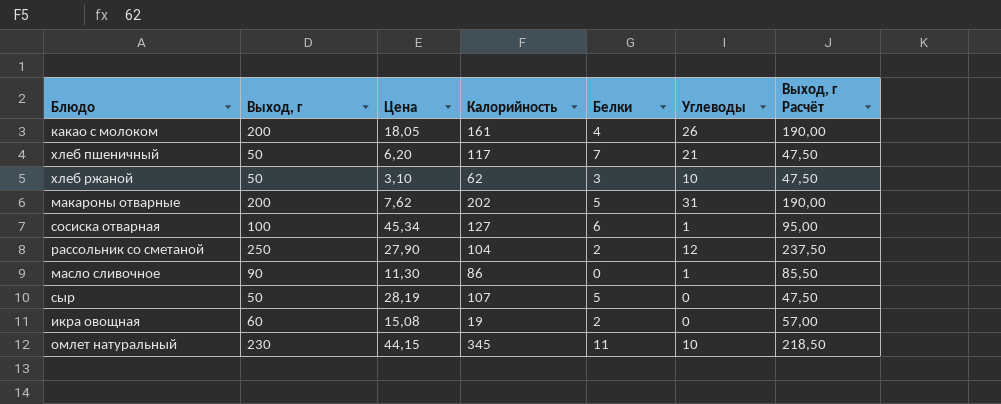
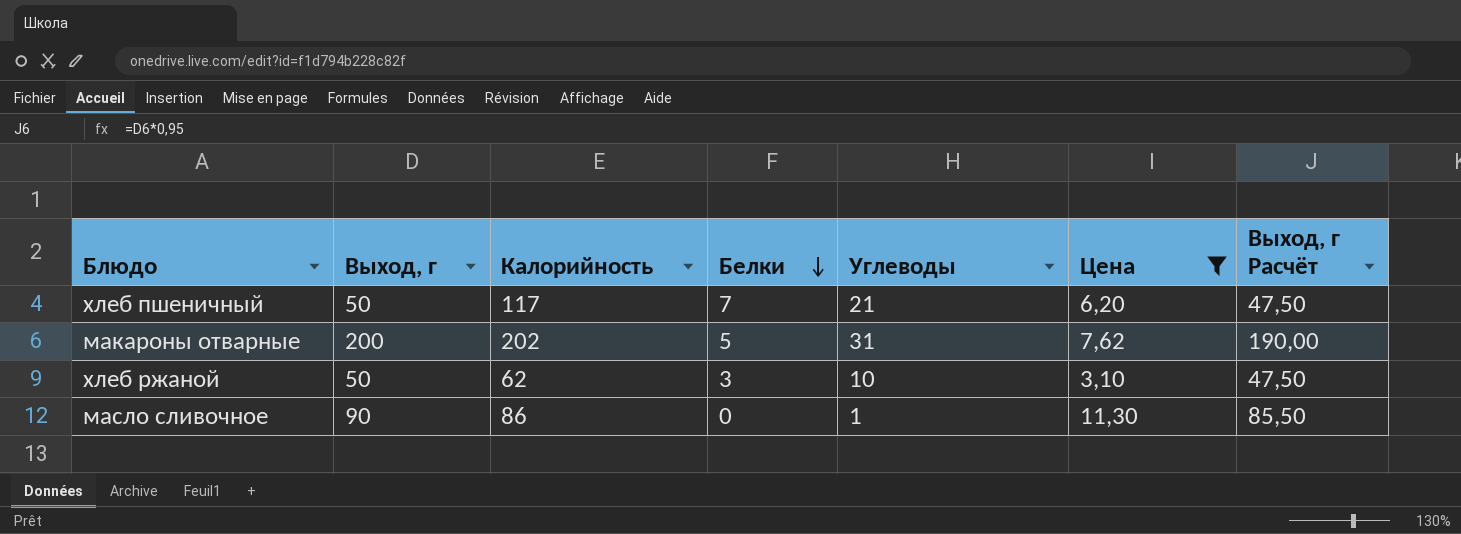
filter: none -> Цена <= 11,30
row order: none -> Белки descending
column Цена | position: 3 -> 6

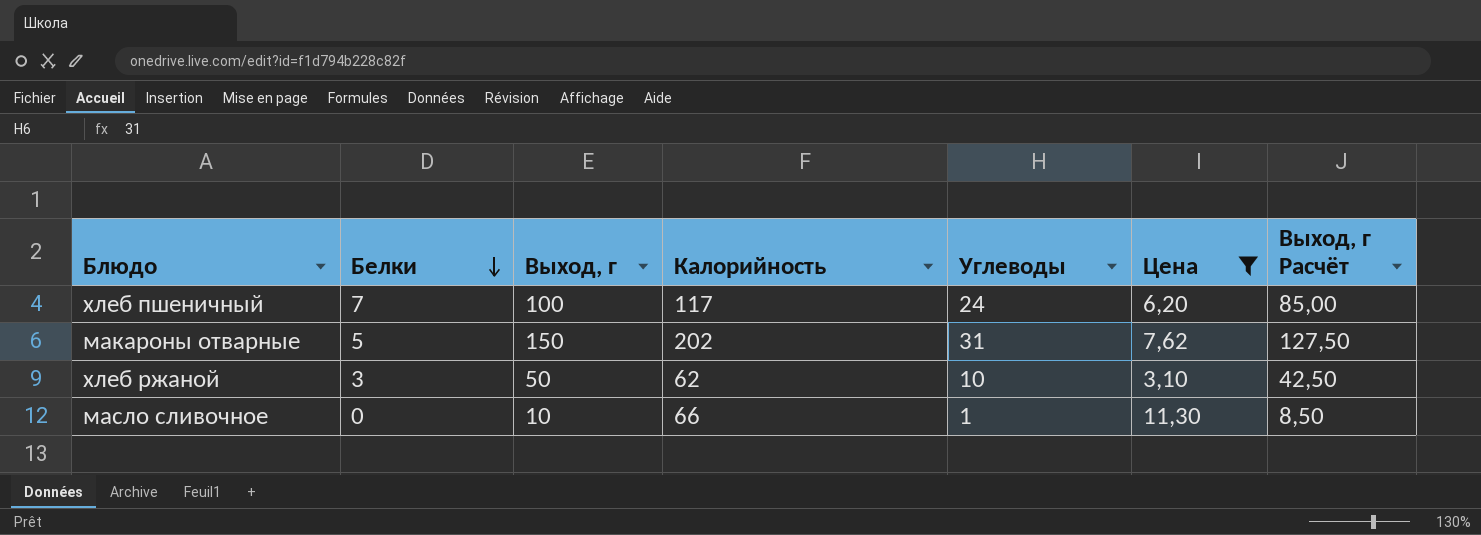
column Белки | position: 4 -> 2
column Выход, г Расчёт | formula: [Выход, г] * 0,95 -> [Выход, г] * 0,85
хлеб пшеничный | Выход, г: 50 -> 100
хлеб пшеничный | Углеводы: 21 -> 24
макароны отварные | Выход, г: 200 -> 150
масло сливочное | Выход, г: 90 -> 10
масло сливочное | Калорийность: 86 -> 66

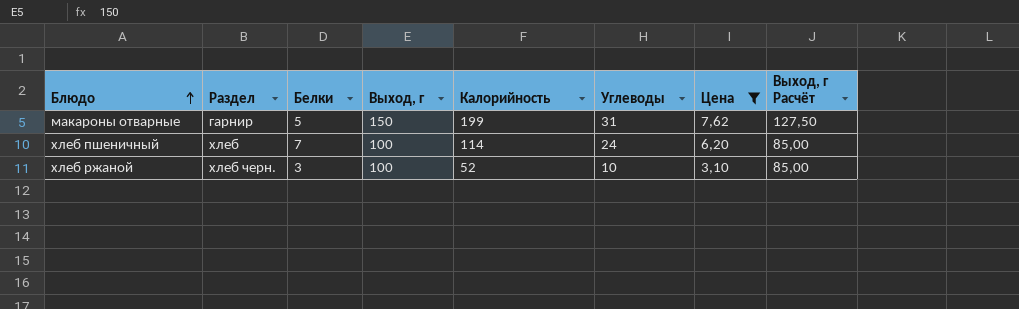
row order: Белки descending -> Блюдо ascending
column Раздел | position: none -> 2
row масло сливочное: 0 | 10 | 66 | 1 | 11,30 | 8,50 -> none
макароны отварные | Калорийность: 202 -> 199
хлеб пшеничный | Калорийность: 117 -> 114
хлеб ржаной | Выход, г: 50 -> 100
хлеб ржаной | Калорийность: 62 -> 52
хлеб ржаной | Выход, г Расчёт: 42,50 -> 85,00

